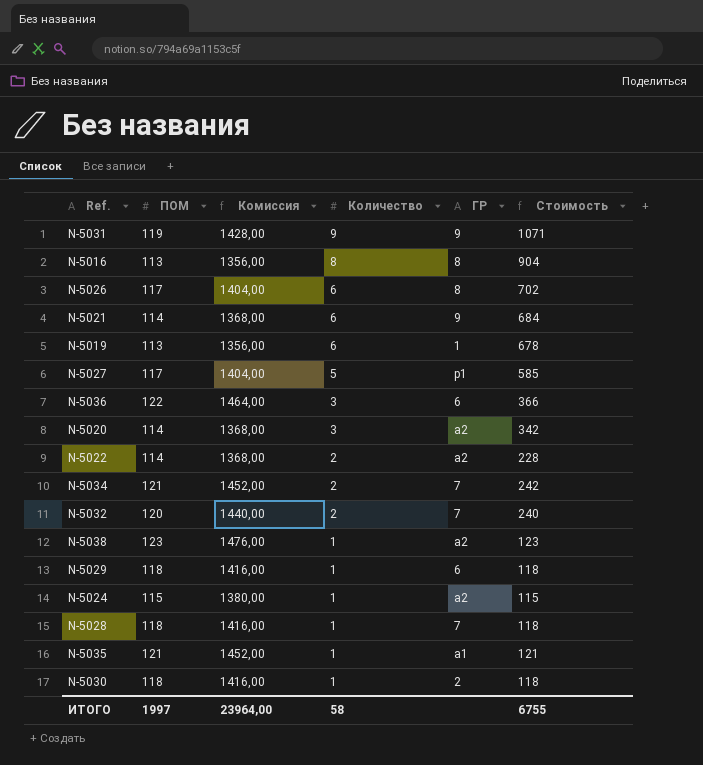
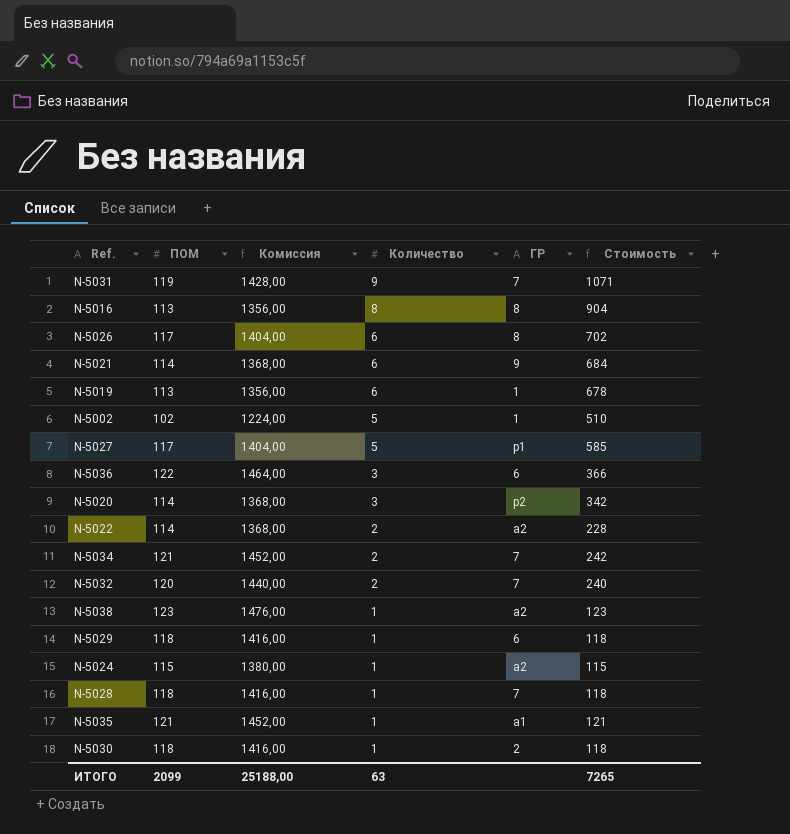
N-5031 | ГР: 9 -> 7
row N-5002: none -> 102 | 1224,00 | 5 | 1 | 510
N-5020 | ГР: а2 -> р2
ИТОГО | ПОМ: 1997 -> 2099
ИТОГО | Комиссия: 23964,00 -> 25188,00
ИТОГО | Количество: 58 -> 63
ИТОГО | Стоимость: 6755 -> 7265

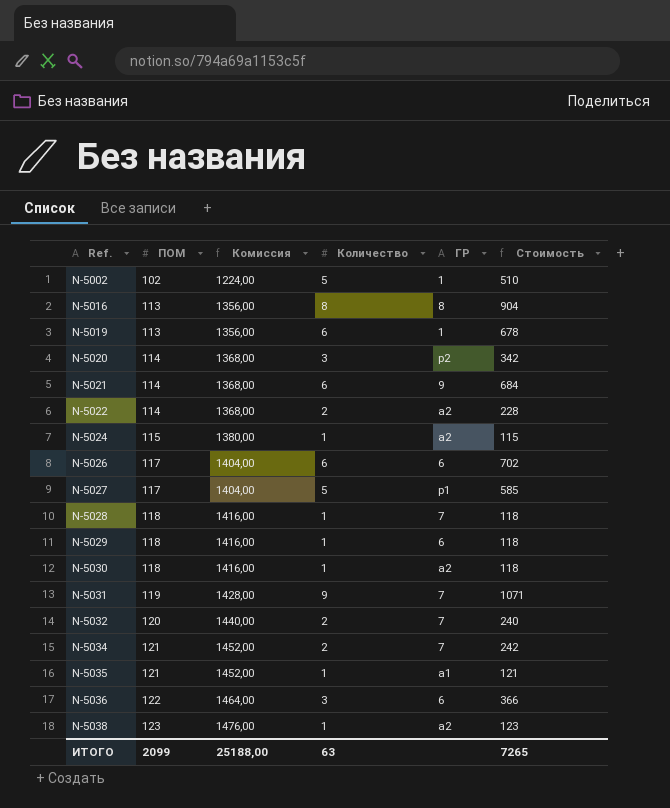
row order: Количество descending -> Ref. ascending
N-5026 | ГР: 8 -> 6
N-5030 | ГР: 2 -> а2

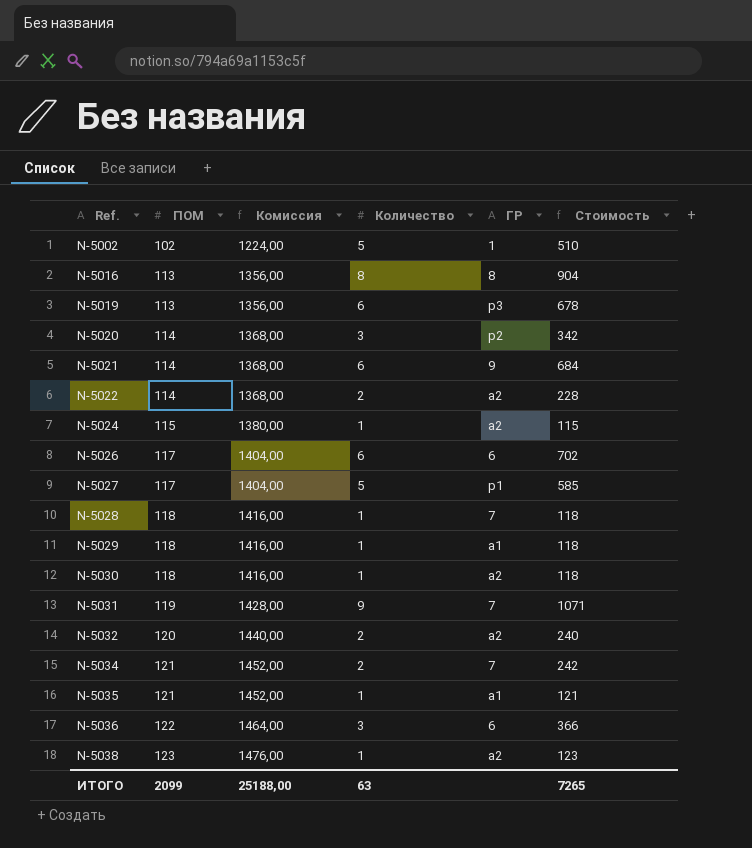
N-5019 | ГР: 1 -> р3
N-5029 | ГР: 6 -> а1
N-5032 | ГР: 7 -> а2

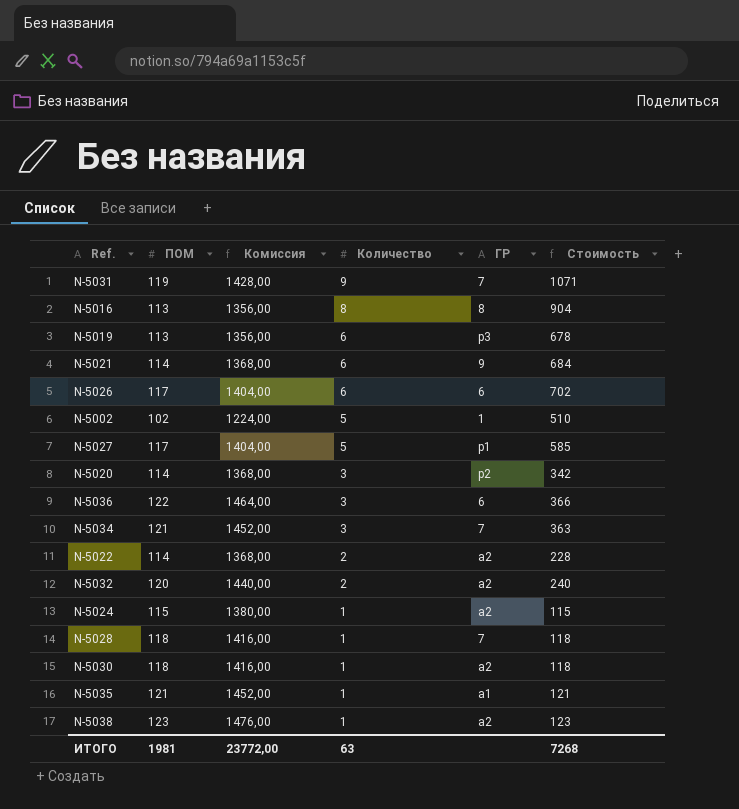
row order: Ref. ascending -> Количество descending
row N-5029: 118 | 1416,00 | 1 | а1 | 118 -> none
N-5034 | Количество: 2 -> 3
N-5034 | Стоимость: 242 -> 363
ИТОГО | ПОМ: 2099 -> 1981
ИТОГО | Комиссия: 25188,00 -> 23772,00
ИТОГО | Стоимость: 7265 -> 7268

